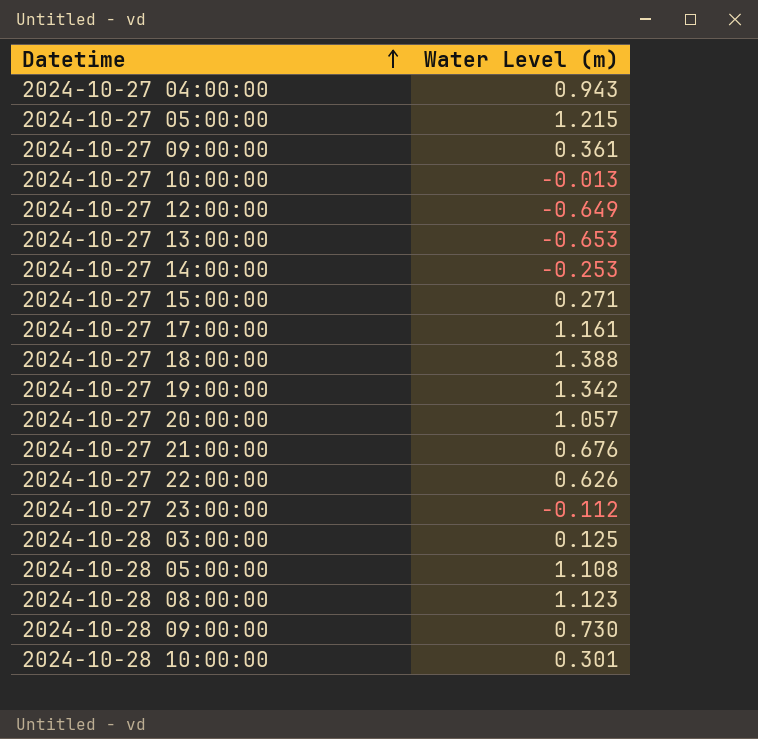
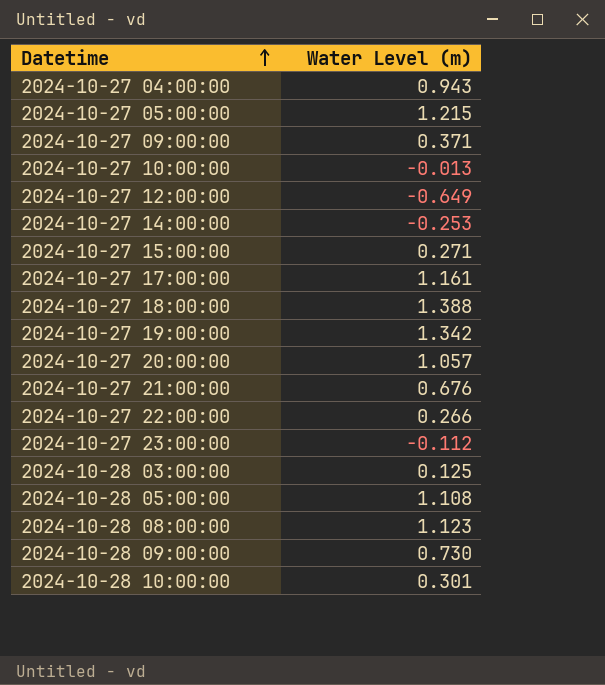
row 2024-10-27 13:00:00: -0.653 -> none
2024-10-27 09:00:00 | Water Level (m): 0.361 -> 0.371
2024-10-27 22:00:00 | Water Level (m): 0.626 -> 0.266

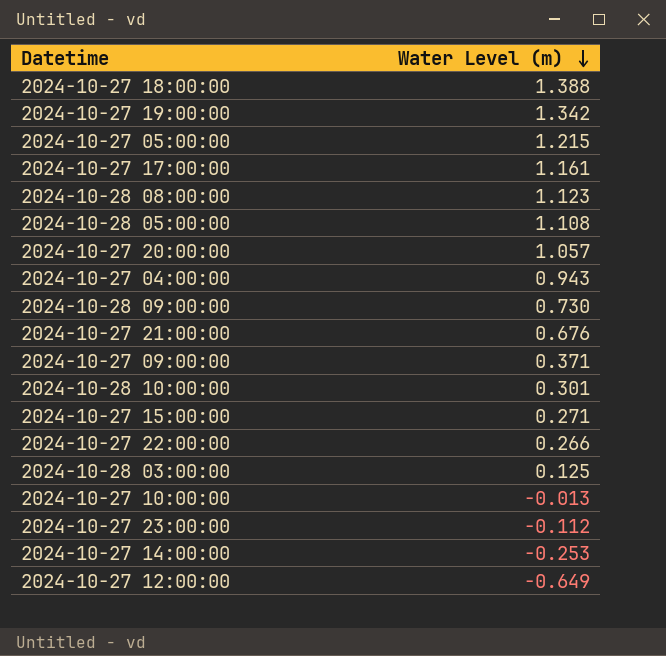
row order: Datetime ascending -> Water Level (m) descending

